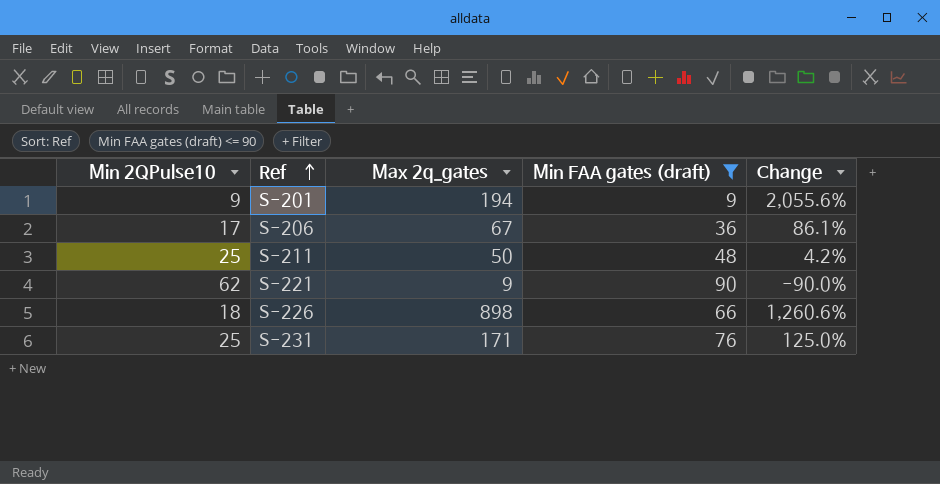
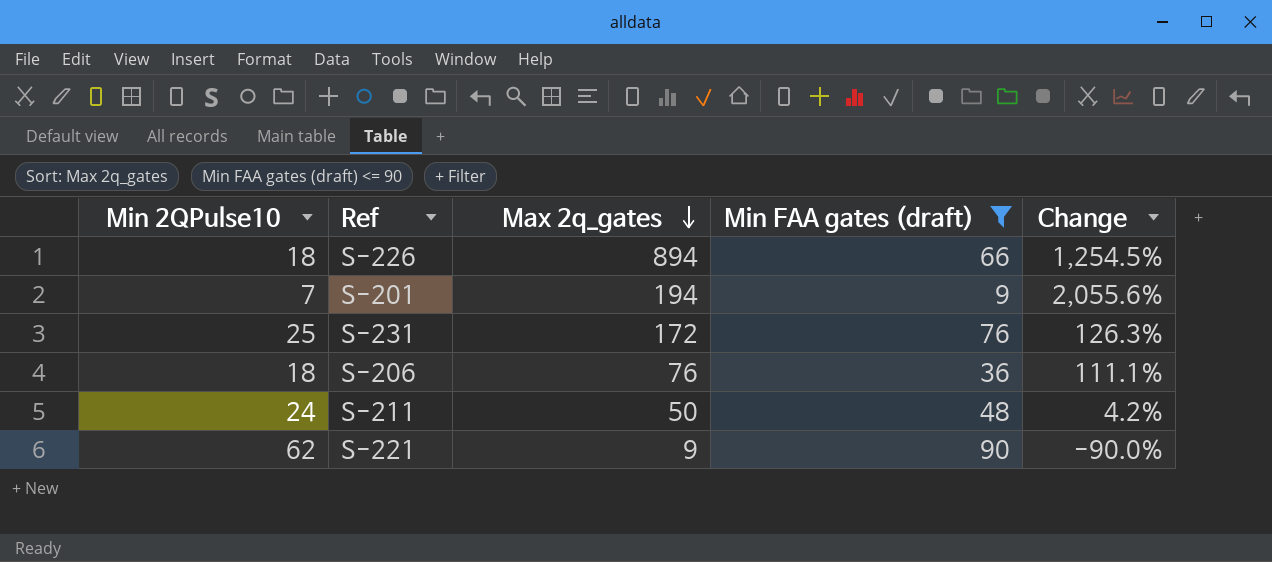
row order: Ref ascending -> Max 2q_gates descending
S-226 | Max 2q_gates: 898 -> 894
S-226 | Change: 1,260.6% -> 1,254.5%
S-201 | Min 2QPulse10: 9 -> 7
S-231 | Max 2q_gates: 171 -> 172
S-231 | Change: 125.0% -> 126.3%
S-206 | Min 2QPulse10: 17 -> 18
S-206 | Max 2q_gates: 67 -> 76
S-206 | Change: 86.1% -> 111.1%
S-211 | Min 2QPulse10: 25 -> 24

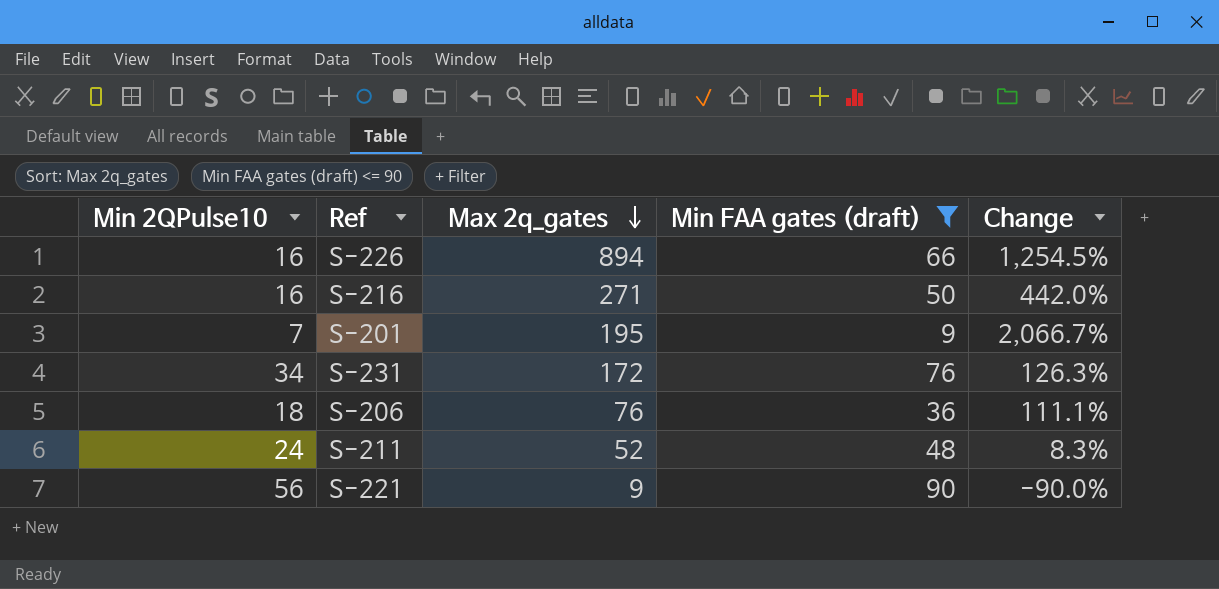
S-226 | Min 2QPulse10: 18 -> 16
row S-216: none -> 16 | 271 | 50 | 442.0%
S-201 | Max 2q_gates: 194 -> 195
S-201 | Change: 2,055.6% -> 2,066.7%
S-231 | Min 2QPulse10: 25 -> 34
S-211 | Max 2q_gates: 50 -> 52
S-211 | Change: 4.2% -> 8.3%
S-221 | Min 2QPulse10: 62 -> 56

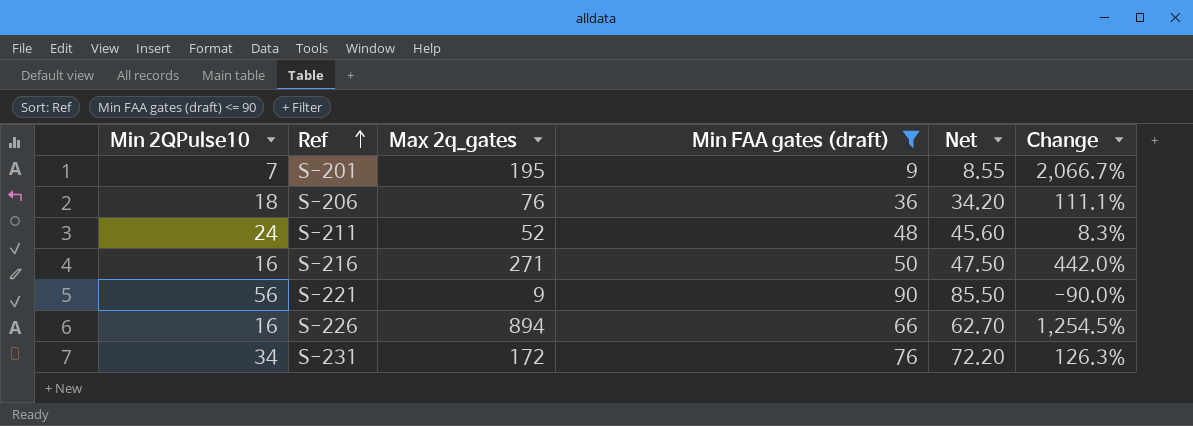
row order: Max 2q_gates descending -> Ref ascending
column Net | formula: none -> [Min FAA gates (draft)] * 0.95

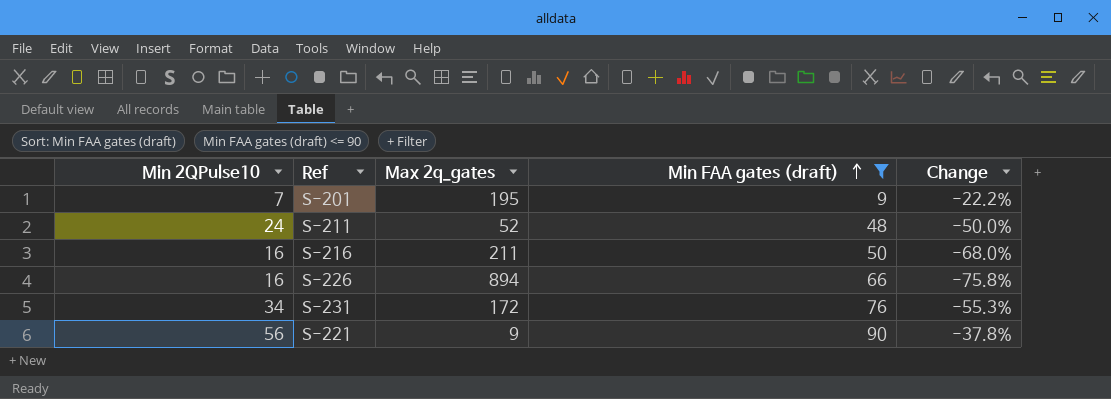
row order: Ref ascending -> Min FAA gates (draft) ascending
column Net | formula: [Min FAA gates (draft)] * 0.95 -> none
column Change | formula: ([Max 2q_gates] - [Min FAA gates (draft)]) / [Min FAA gates (draft)] -> ([Min 2QPulse10] - [Min FAA gates (draft)]) / [Min FAA gates (draft)]
row S-206: 18 | 76 | 36 | 34.20 | 111.1% -> none
S-216 | Max 2q_gates: 271 -> 211

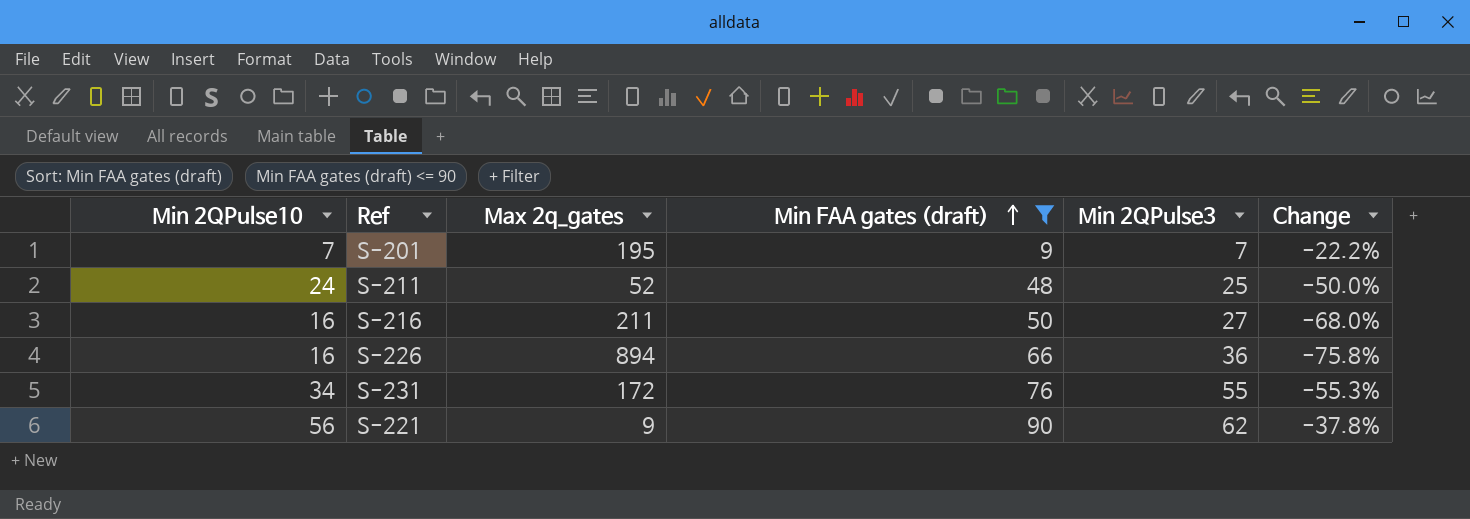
column Min 2QPulse3 | position: none -> 5

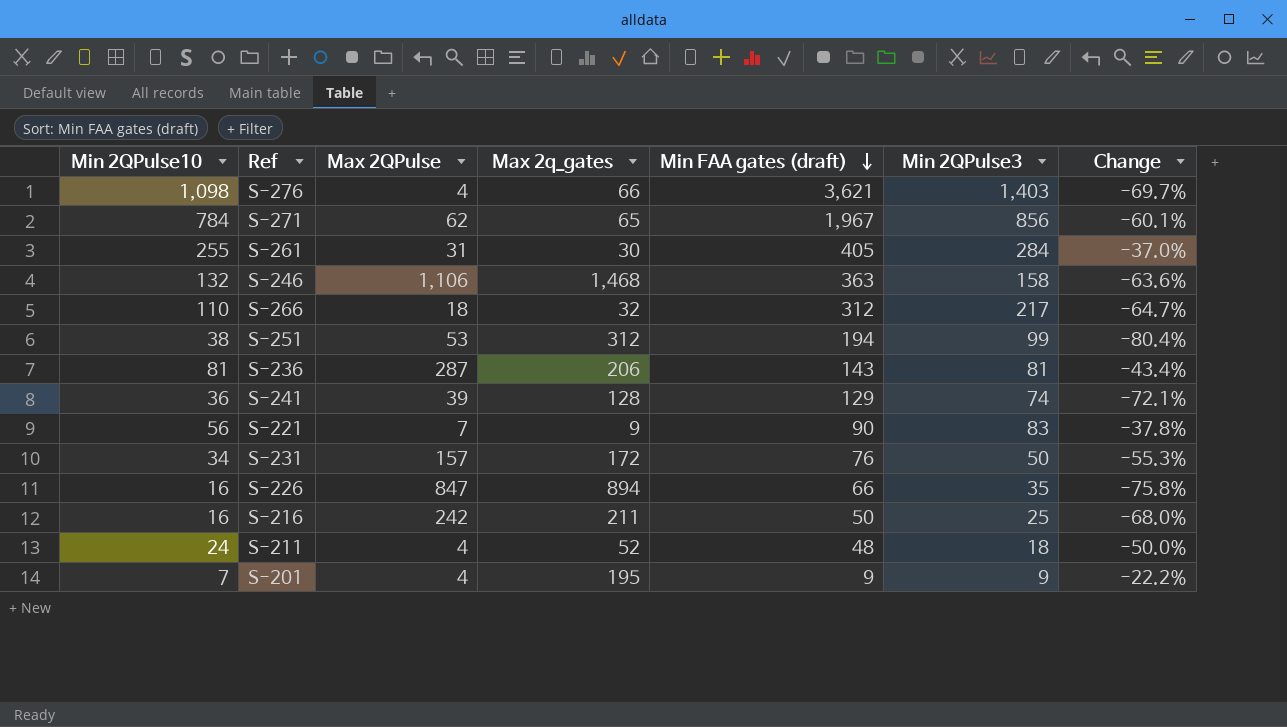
filter: Min FAA gates (draft) <= 90 -> none
row order: Min FAA gates (draft) ascending -> Min FAA gates (draft) descending
column Max 2QPulse | position: none -> 3
S-221 | Min 2QPulse3: 62 -> 83
S-231 | Min 2QPulse3: 55 -> 50
S-226 | Min 2QPulse3: 36 -> 35
S-216 | Min 2QPulse3: 27 -> 25
S-211 | Min 2QPulse3: 25 -> 18
S-201 | Min 2QPulse3: 7 -> 9

